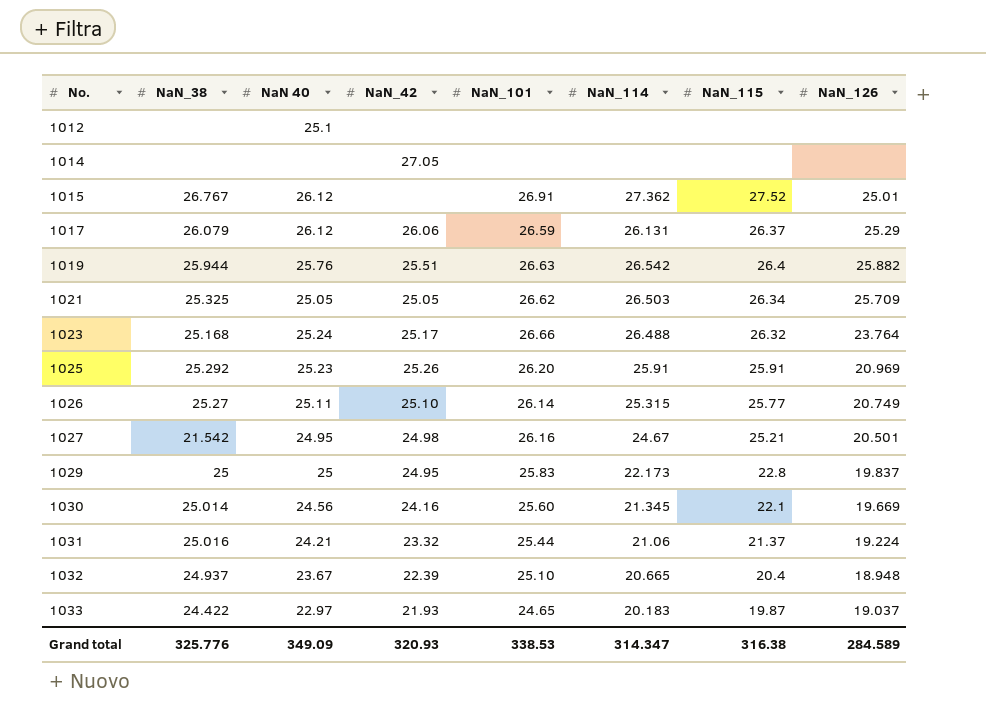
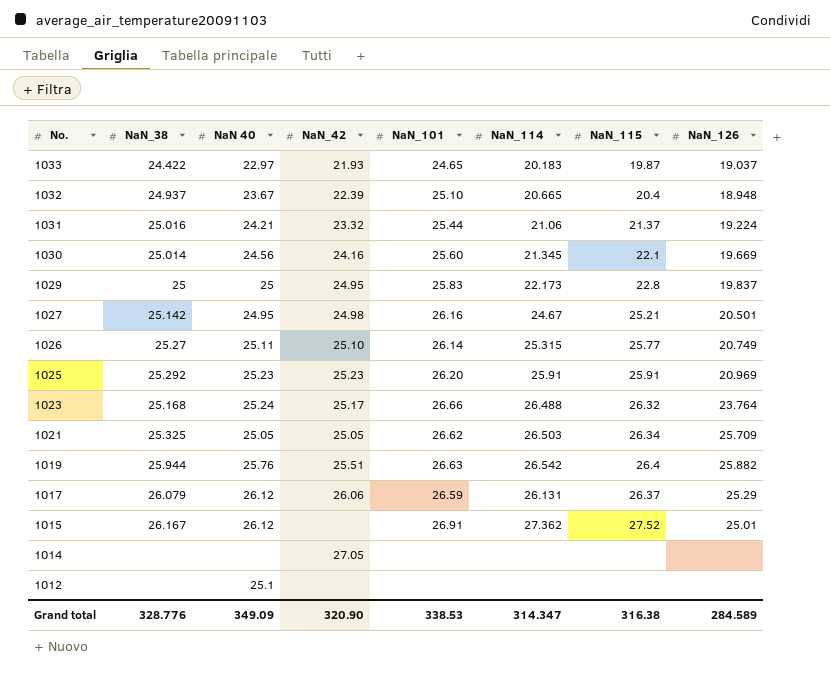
row order: No. ascending -> No. descending
1027 | NaN_38: 21.542 -> 25.142
1025 | NaN_42: 25.26 -> 25.23
1015 | NaN_38: 26.767 -> 26.167
Grand total | NaN_38: 325.776 -> 328.776
Grand total | NaN_42: 320.93 -> 320.90

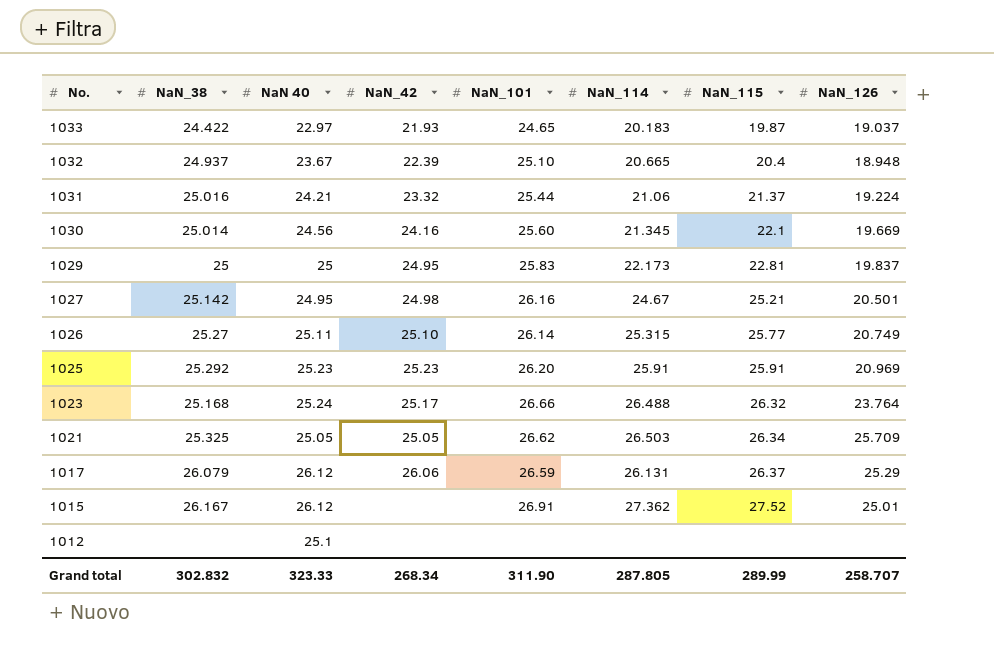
row 1019: 25.944 | 25.76 | 25.51 | 26.63 | 26.542 | 26.4 | 25.882 -> none
row 1014: none | none | 27.05 | none | none | none | none -> none
1029 | NaN_115: 22.8 -> 22.81
Grand total | NaN_38: 328.776 -> 302.832
Grand total | NaN 40: 349.09 -> 323.33
Grand total | NaN_42: 320.90 -> 268.34
Grand total | NaN_101: 338.53 -> 311.90
Grand total | NaN_114: 314.347 -> 287.805
Grand total | NaN_115: 316.38 -> 289.99
Grand total | NaN_126: 284.589 -> 258.707

